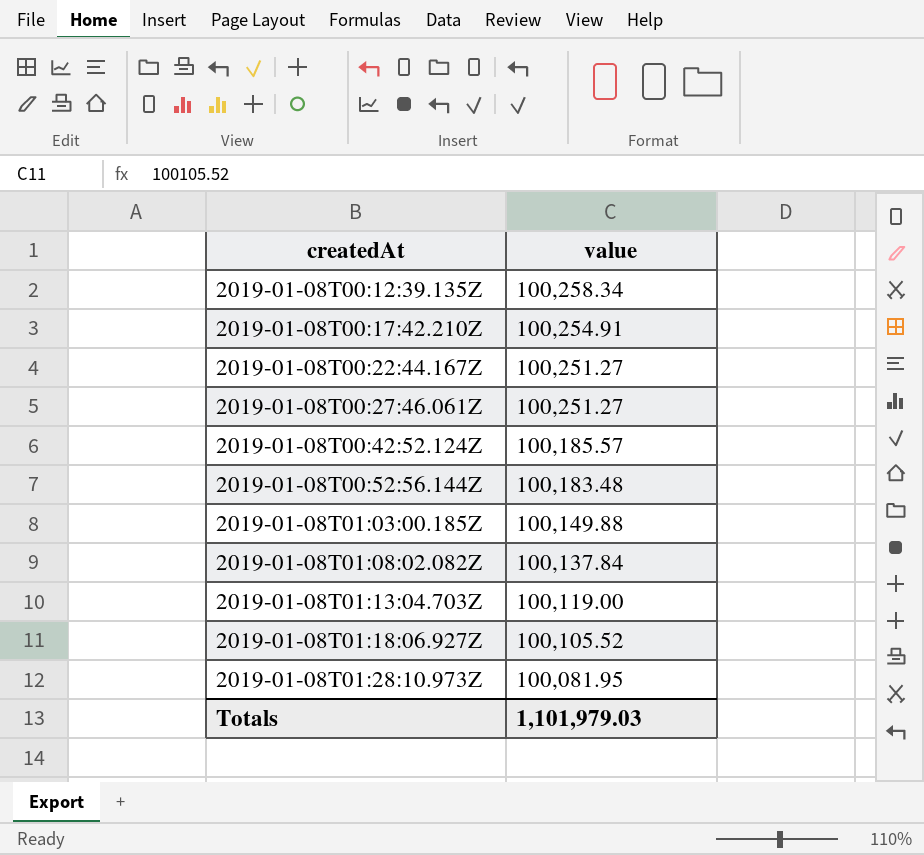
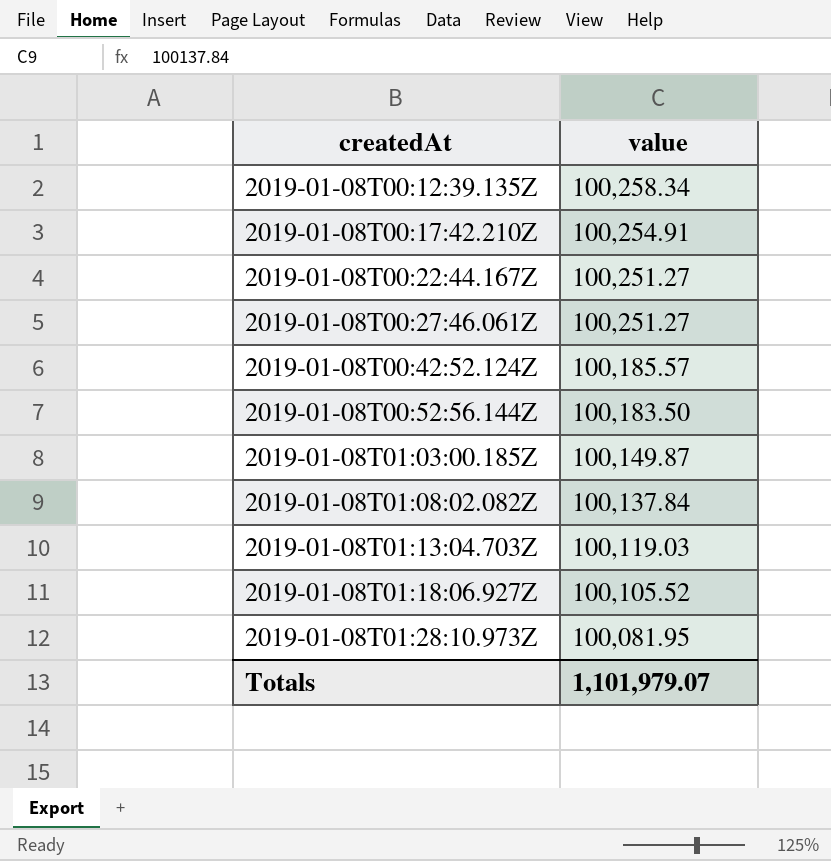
2019-01-08T00:52:56.144Z | value: 100,183.48 -> 100,183.50
2019-01-08T01:03:00.185Z | value: 100,149.88 -> 100,149.87
2019-01-08T01:13:04.703Z | value: 100,119.00 -> 100,119.03
Totals | value: 1,101,979.03 -> 1,101,979.07

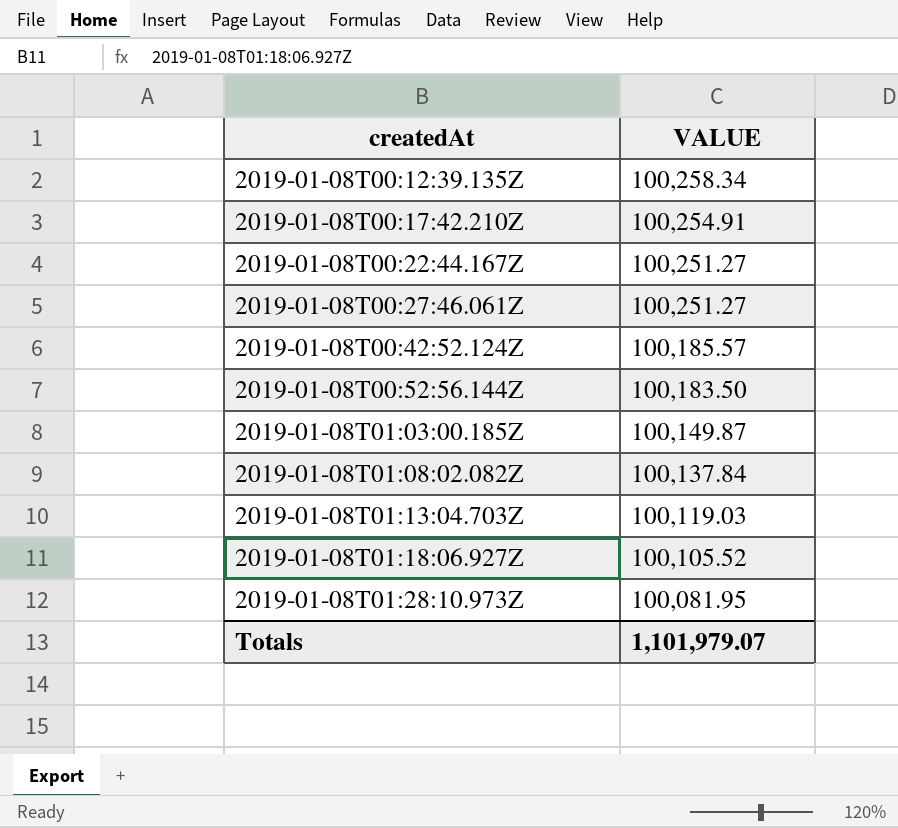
column name: value -> VALUE

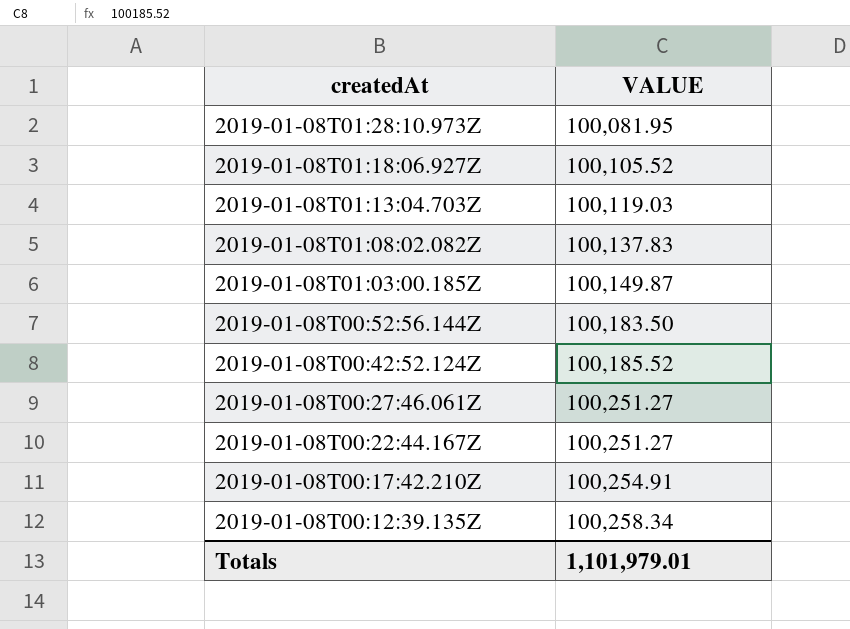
row order: createdAt ascending -> createdAt descending
2019-01-08T01:08:02.082Z | VALUE: 100,137.84 -> 100,137.83
2019-01-08T00:42:52.124Z | VALUE: 100,185.57 -> 100,185.52
Totals | VALUE: 1,101,979.07 -> 1,101,979.01

